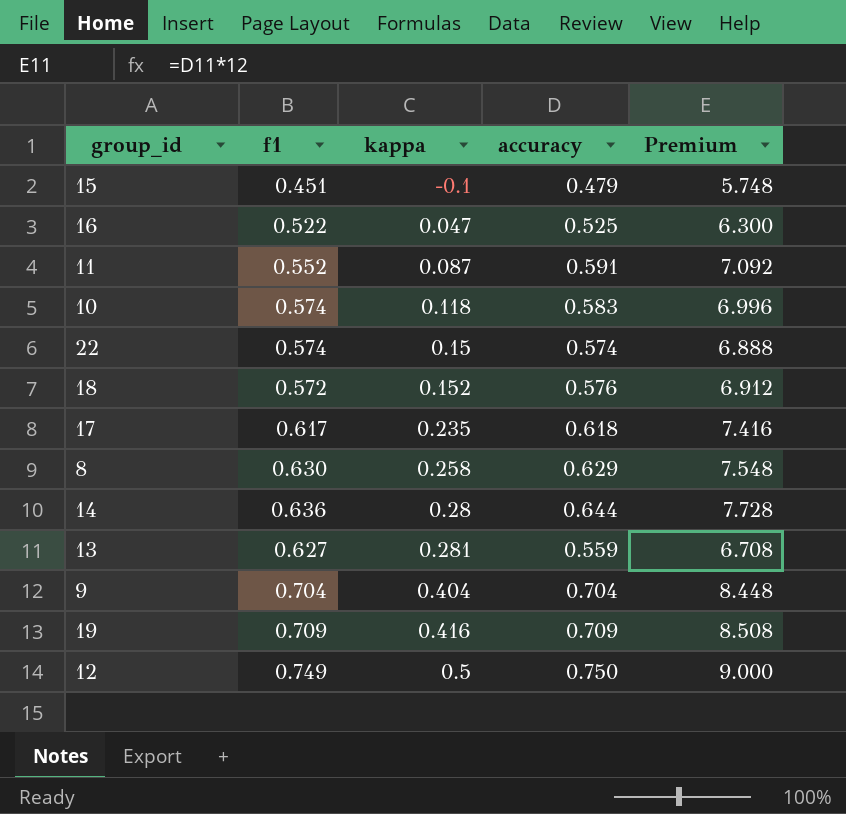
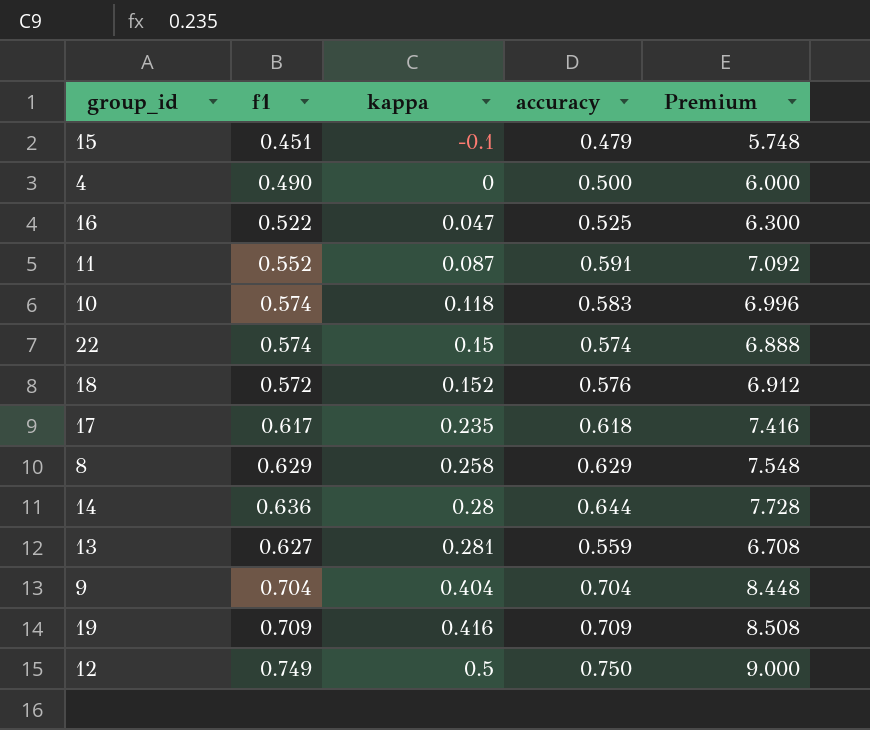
row 4: none -> 0.490 | 0 | 0.500 | 6.000
8 | f1: 0.630 -> 0.629

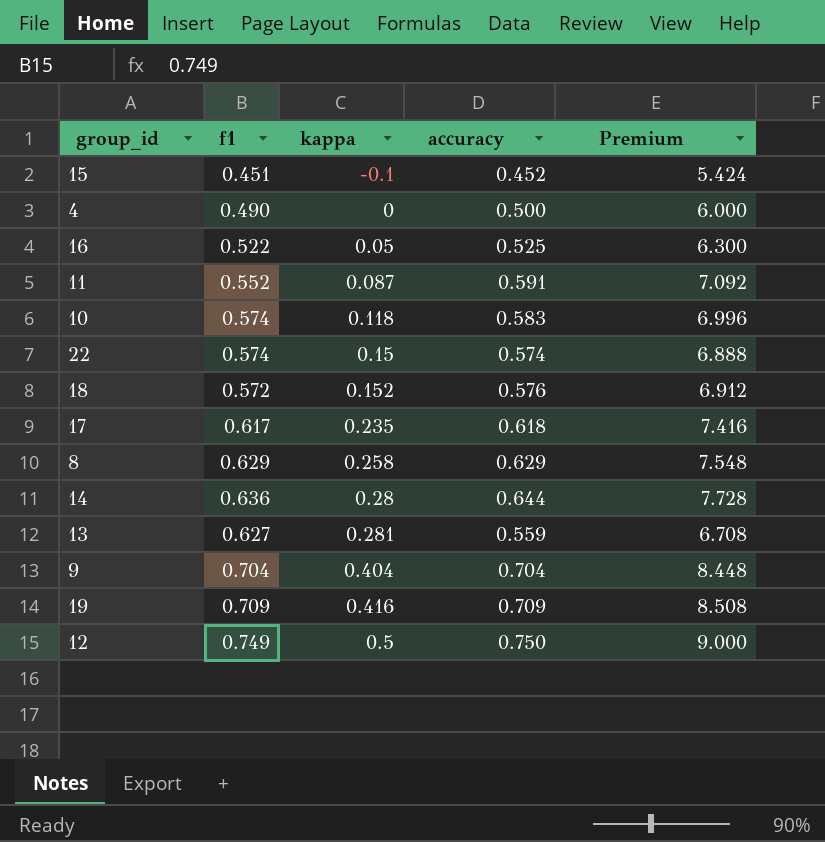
15 | accuracy: 0.479 -> 0.452
15 | Premium: 5.748 -> 5.424
16 | kappa: 0.047 -> 0.05

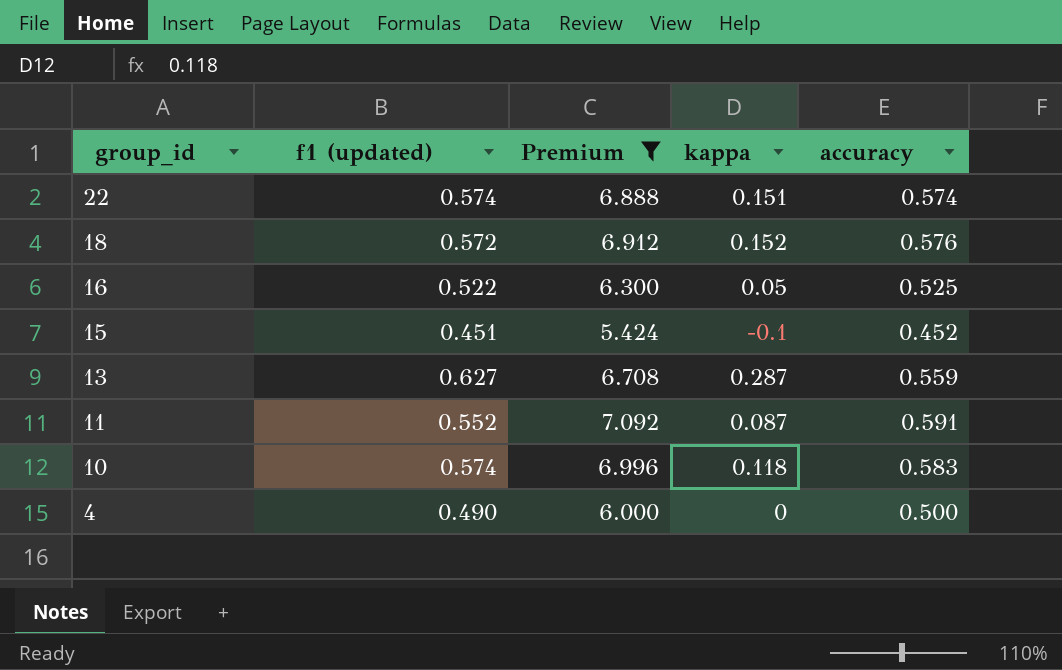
filter: none -> Premium <= 7.092
row order: kappa ascending -> group_id descending
column name: f1 -> f1 (updated)
column Premium | position: 5 -> 3
22 | kappa: 0.15 -> 0.151
13 | kappa: 0.281 -> 0.287

